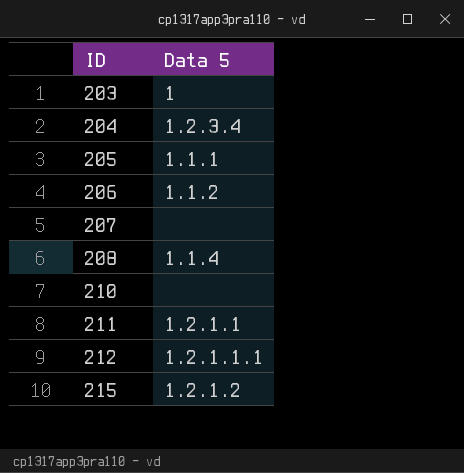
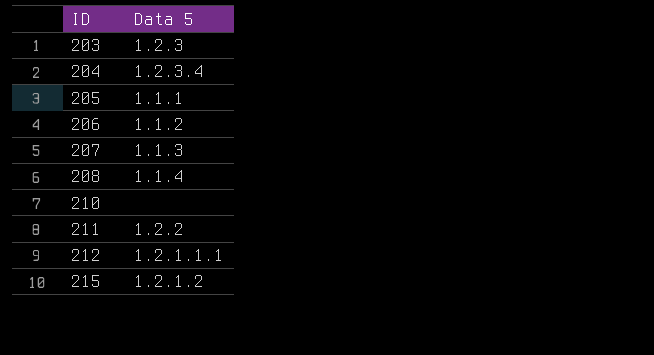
203 | Data 5: 1 -> 1.2.3
207 | Data 5: none -> 1.1.3
211 | Data 5: 1.2.1.1 -> 1.2.2

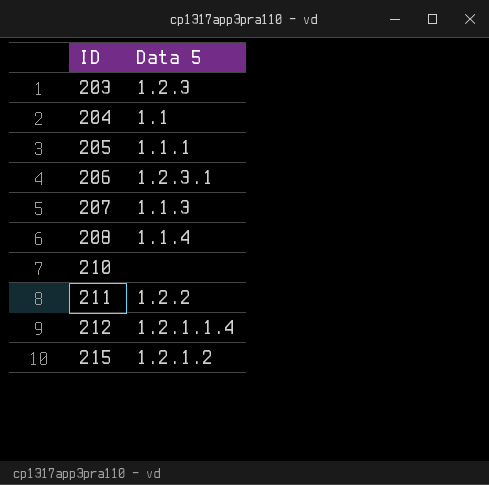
204 | Data 5: 1.2.3.4 -> 1.1
206 | Data 5: 1.1.2 -> 1.2.3.1
212 | Data 5: 1.2.1.1.1 -> 1.2.1.1.4

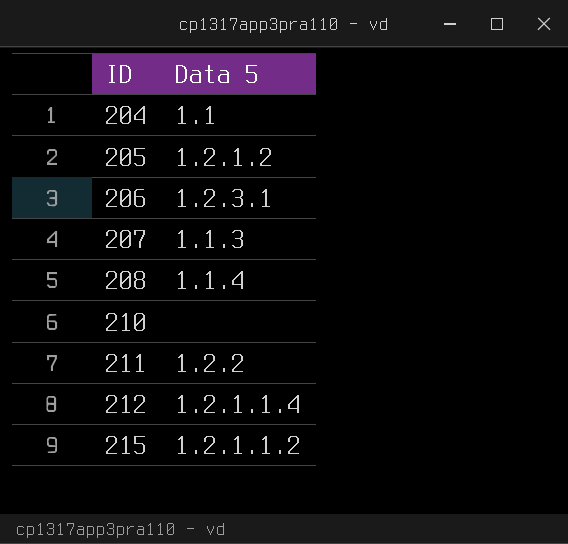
row 203: 1.2.3 -> none
205 | Data 5: 1.1.1 -> 1.2.1.2
215 | Data 5: 1.2.1.2 -> 1.2.1.1.2

